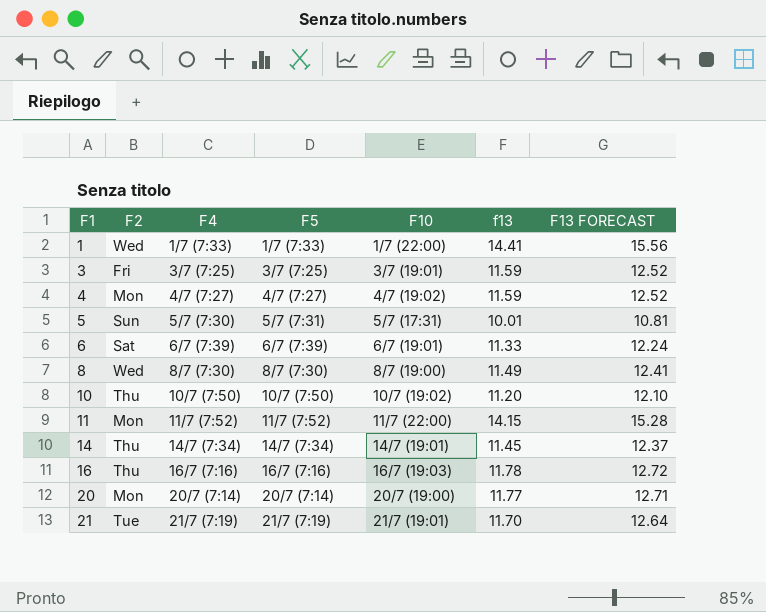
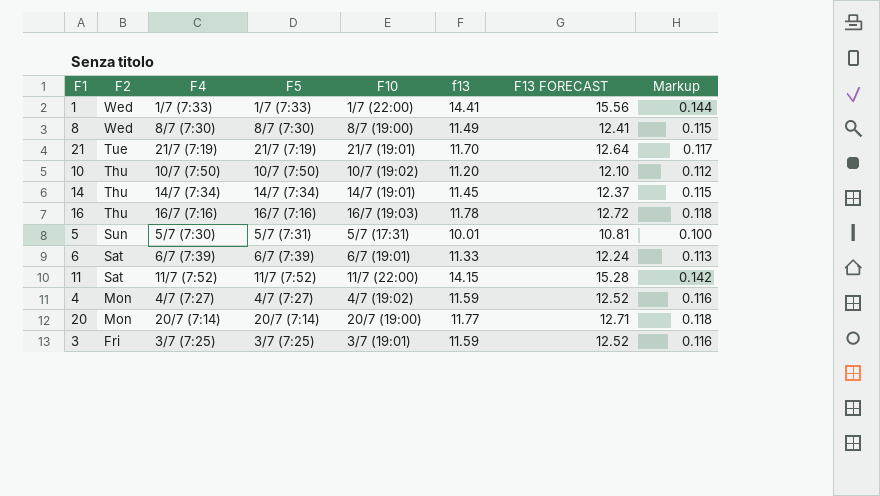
row order: F1 ascending -> F2 descending
column Markup | formula: none -> [f13] * 0.01
11 | F2: Mon -> Sat

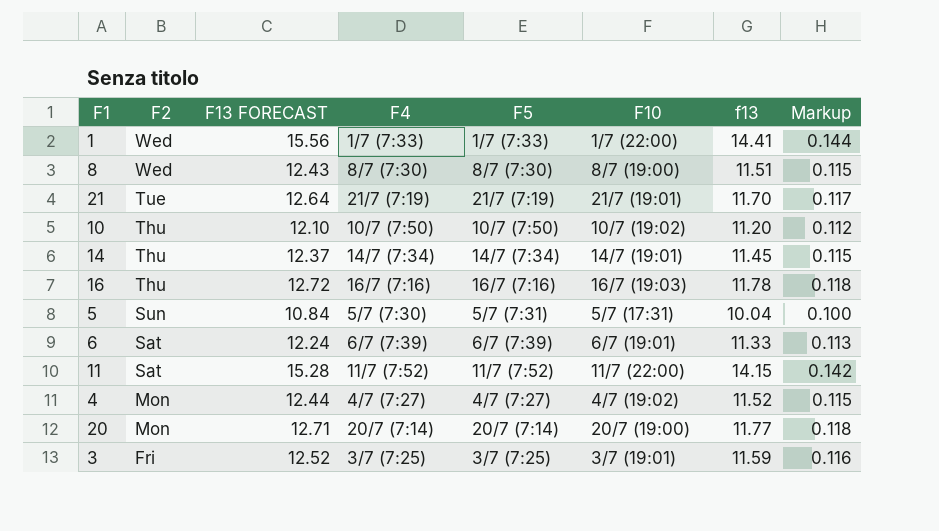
column F13 FORECAST | position: 7 -> 3
8 | F13 FORECAST: 12.41 -> 12.43
8 | f13: 11.49 -> 11.51
5 | F13 FORECAST: 10.81 -> 10.84
5 | f13: 10.01 -> 10.04
4 | F13 FORECAST: 12.52 -> 12.44
4 | f13: 11.59 -> 11.52
4 | Markup: 0.116 -> 0.115

